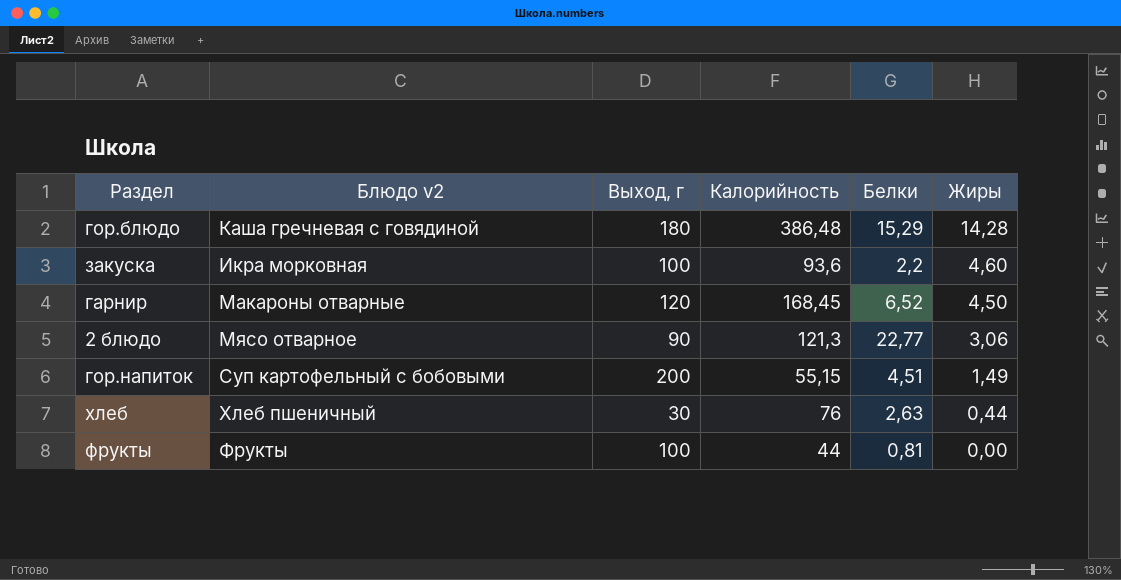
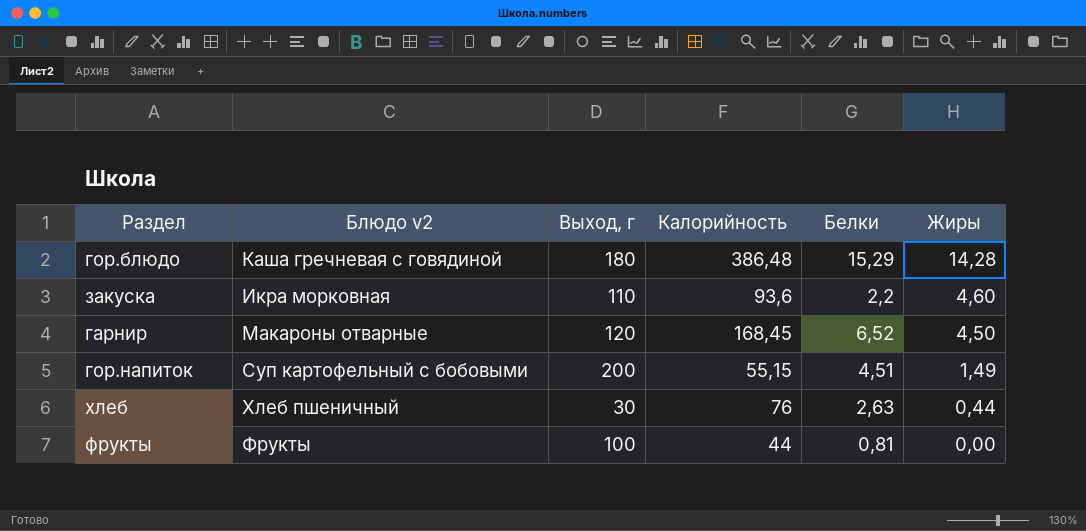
row 2 блюдо: Мясо отварное | 90 | 121,3 | 22,77 | 3,06 -> none
закуска | Выход, г: 100 -> 110

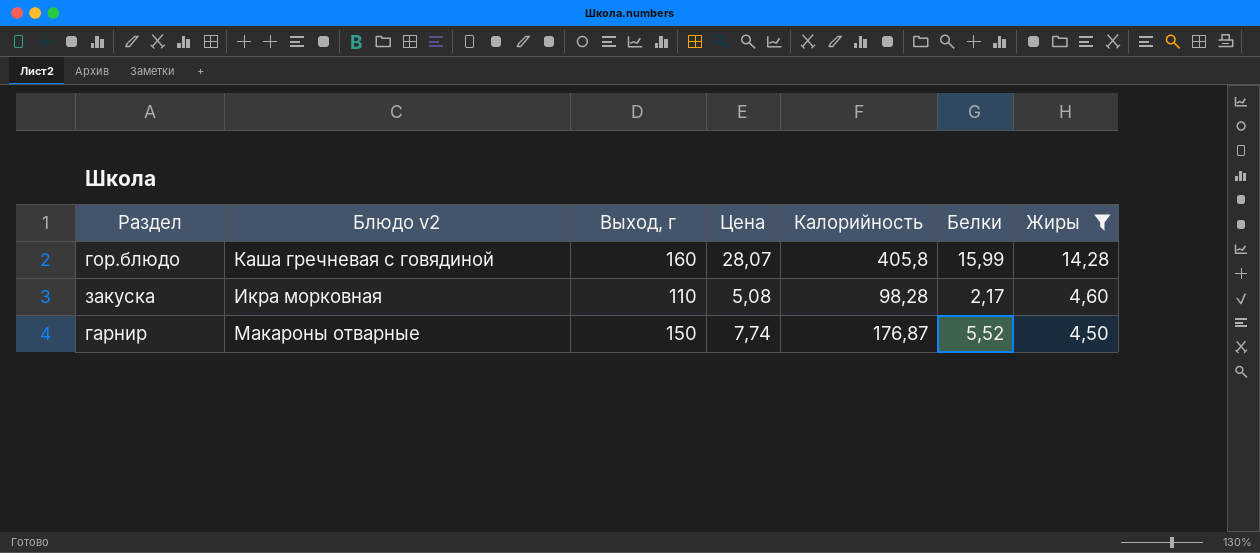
filter: none -> Жиры >= 4,50
column Цена | position: none -> 4
гор.блюдо | Выход, г: 180 -> 160
гор.блюдо | Калорийность: 386,48 -> 405,8
гор.блюдо | Белки: 15,29 -> 15,99
закуска | Калорийность: 93,6 -> 98,28
закуска | Белки: 2,2 -> 2,17
гарнир | Выход, г: 120 -> 150
гарнир | Калорийность: 168,45 -> 176,87
гарнир | Белки: 6,52 -> 5,52

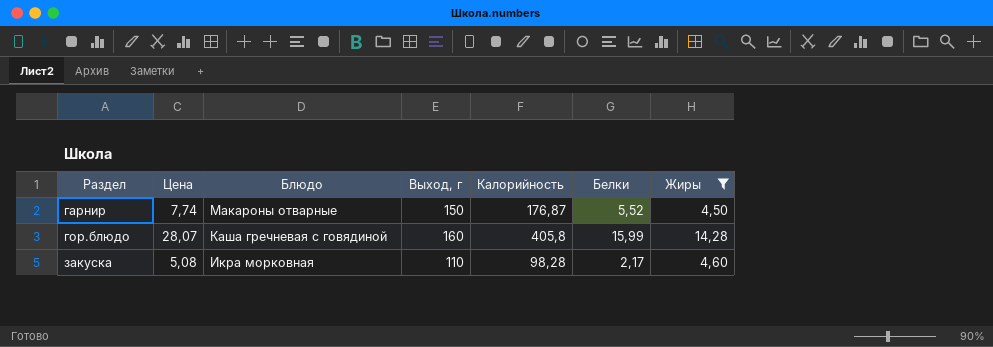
row order: Жиры descending -> Раздел ascending
column Цена | position: 4 -> 2
column name: Блюдо v2 -> Блюдо

